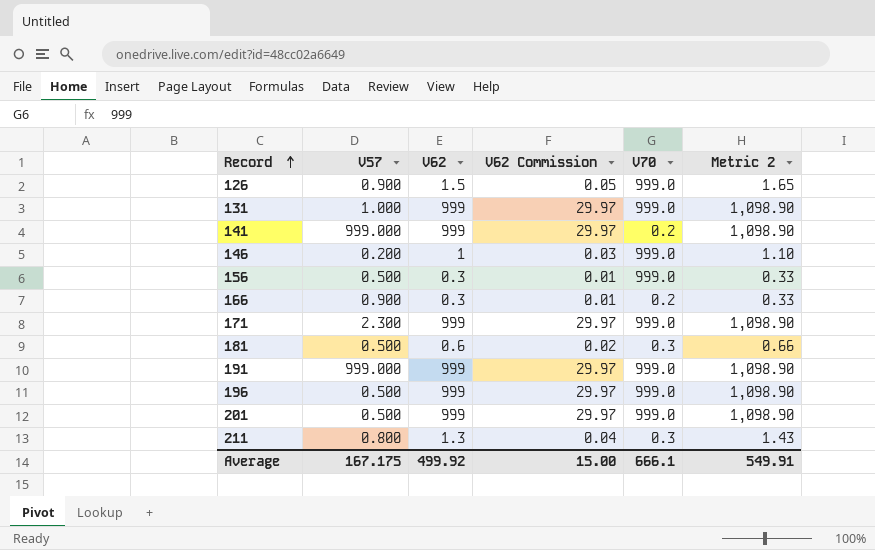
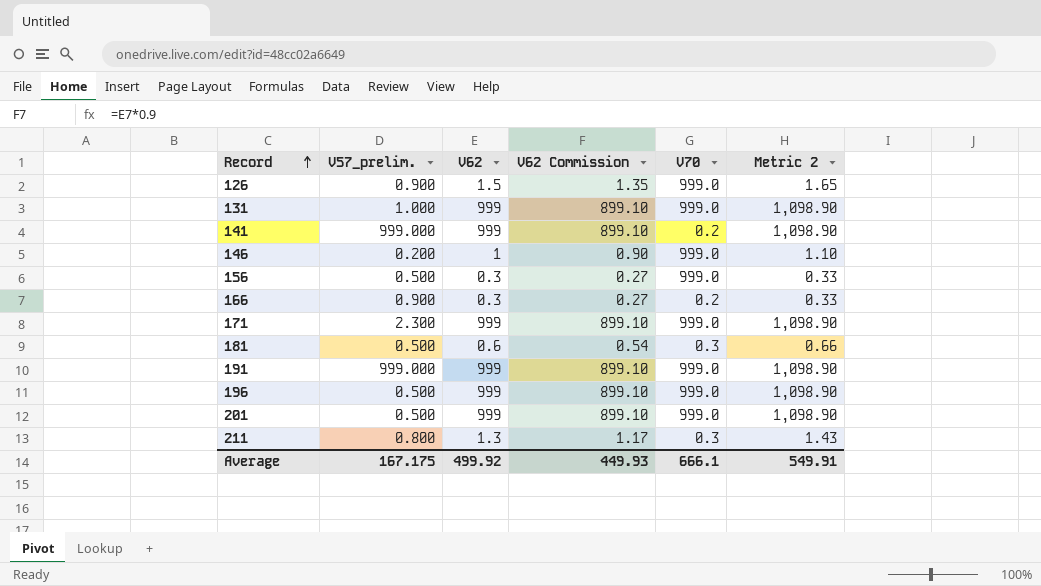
column name: V57 -> V57_prelim.
column V62 Commission | formula: [V62] * 0.03 -> [V62] * 0.9
Average | V62 Commission: 15.00 -> 449.93

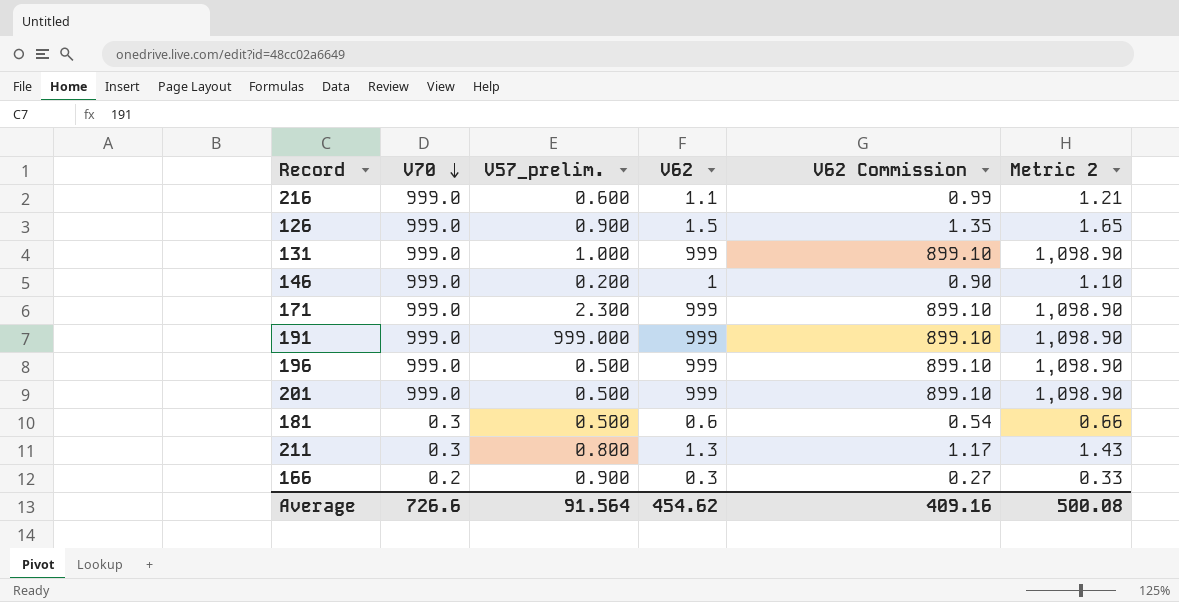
row order: Record ascending -> V70 descending
column V70 | position: 5 -> 2
row 141: 999.000 | 999 | 899.10 | 0.2 | 1,098.90 -> none
row 156: 0.500 | 0.3 | 0.27 | 999.0 | 0.33 -> none
row 216: none -> 999.0 | 0.600 | 1.1 | 0.99 | 1.21
Average | V70: 666.1 -> 726.6
Average | V57_prelim.: 167.175 -> 91.564
Average | V62: 499.92 -> 454.62
Average | V62 Commission: 449.93 -> 409.16
Average | Metric 2: 549.91 -> 500.08

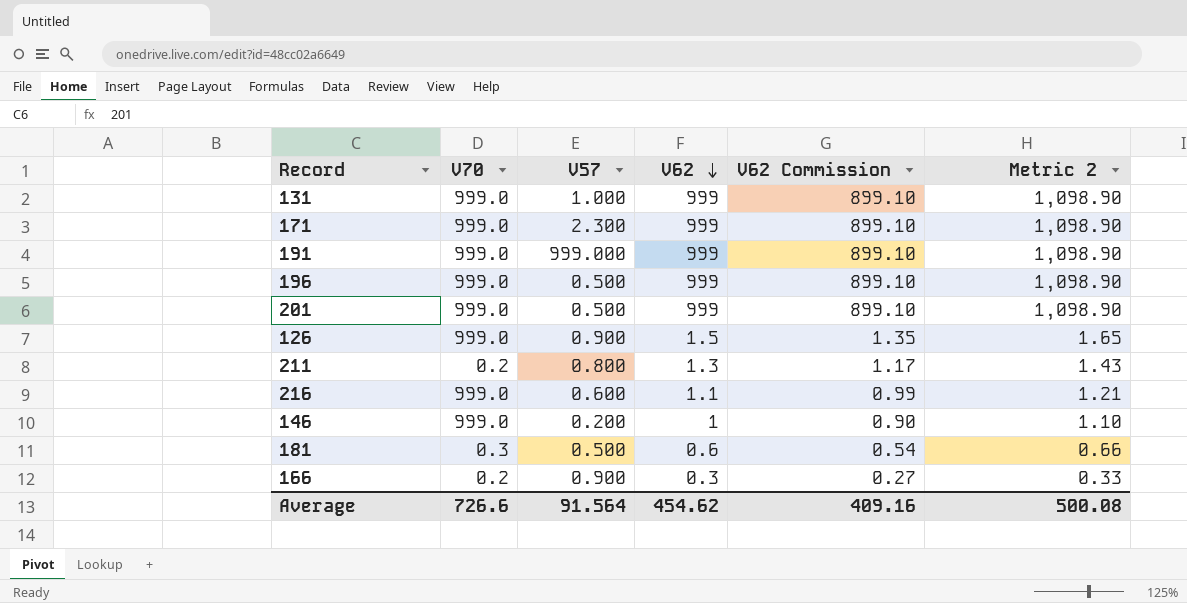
row order: V70 descending -> V62 descending
column name: V57_prelim. -> V57
211 | V70: 0.3 -> 0.2

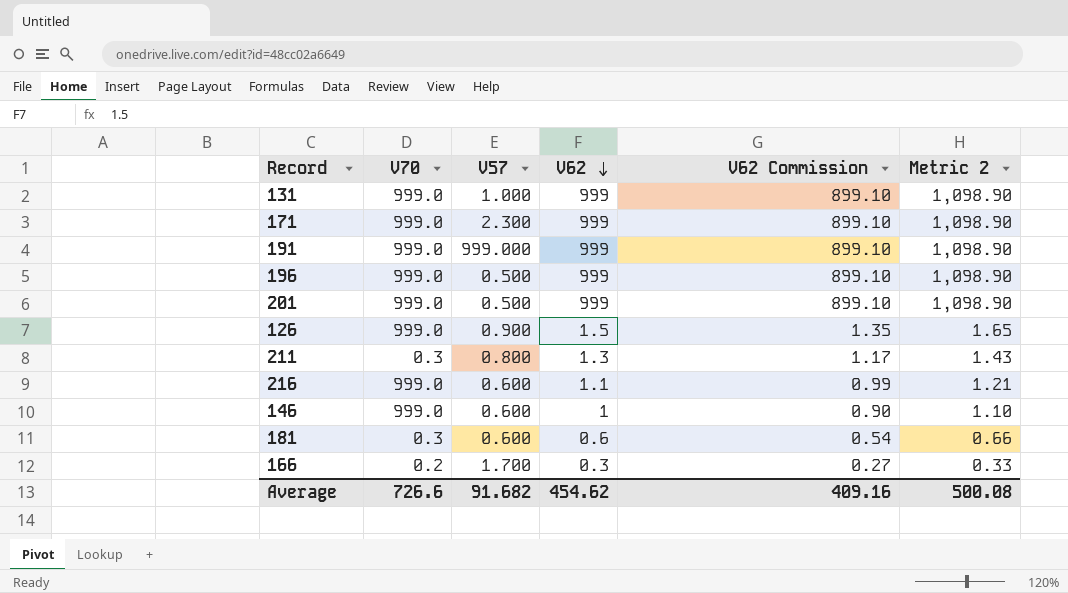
211 | V70: 0.2 -> 0.3
146 | V57: 0.200 -> 0.600
181 | V57: 0.500 -> 0.600
166 | V57: 0.900 -> 1.700
Average | V57: 91.564 -> 91.682

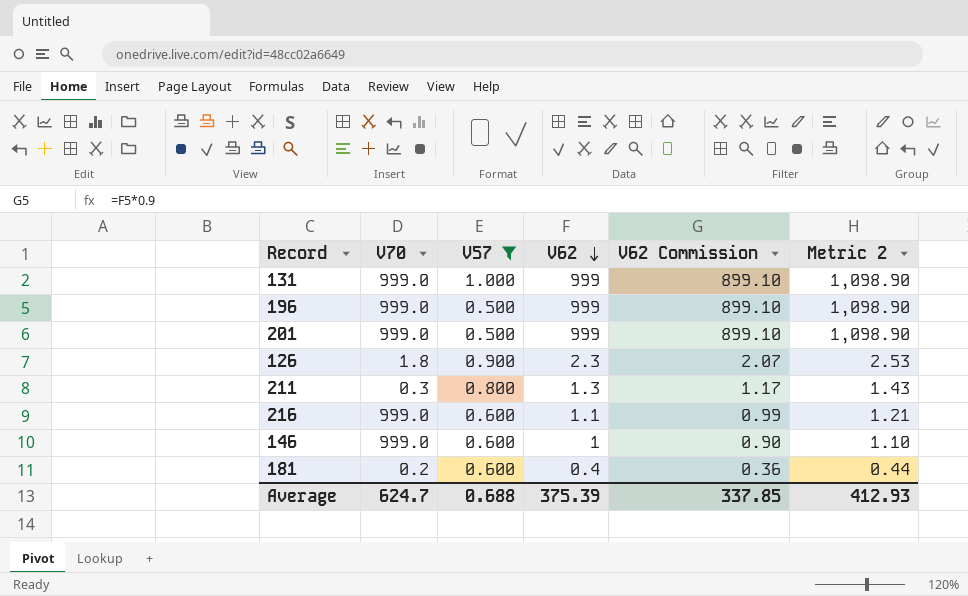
filter: none -> V57 <= 1.000
126 | V70: 999.0 -> 1.8
126 | V62: 1.5 -> 2.3
126 | V62 Commission: 1.35 -> 2.07
126 | Metric 2: 1.65 -> 2.53
181 | V70: 0.3 -> 0.2
181 | V62: 0.6 -> 0.4
181 | V62 Commission: 0.54 -> 0.36
181 | Metric 2: 0.66 -> 0.44
Average | V70: 726.6 -> 624.7
Average | V57: 91.682 -> 0.688
Average | V62: 454.62 -> 375.39
Average | V62 Commission: 409.16 -> 337.85
Average | Metric 2: 500.08 -> 412.93

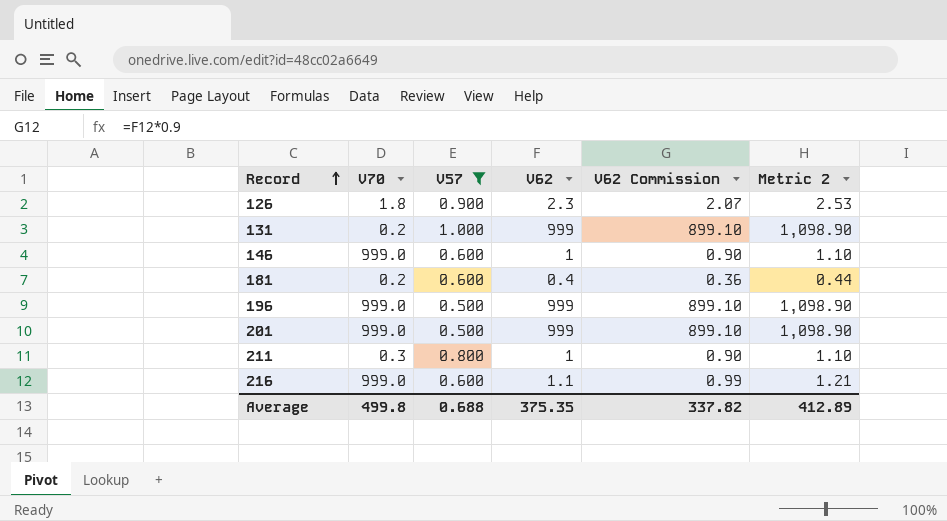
row order: V62 descending -> Record ascending
131 | V70: 999.0 -> 0.2
211 | V62: 1.3 -> 1
211 | V62 Commission: 1.17 -> 0.90
211 | Metric 2: 1.43 -> 1.10
Average | V70: 624.7 -> 499.8
Average | V62: 375.39 -> 375.35
Average | V62 Commission: 337.85 -> 337.82
Average | Metric 2: 412.93 -> 412.89

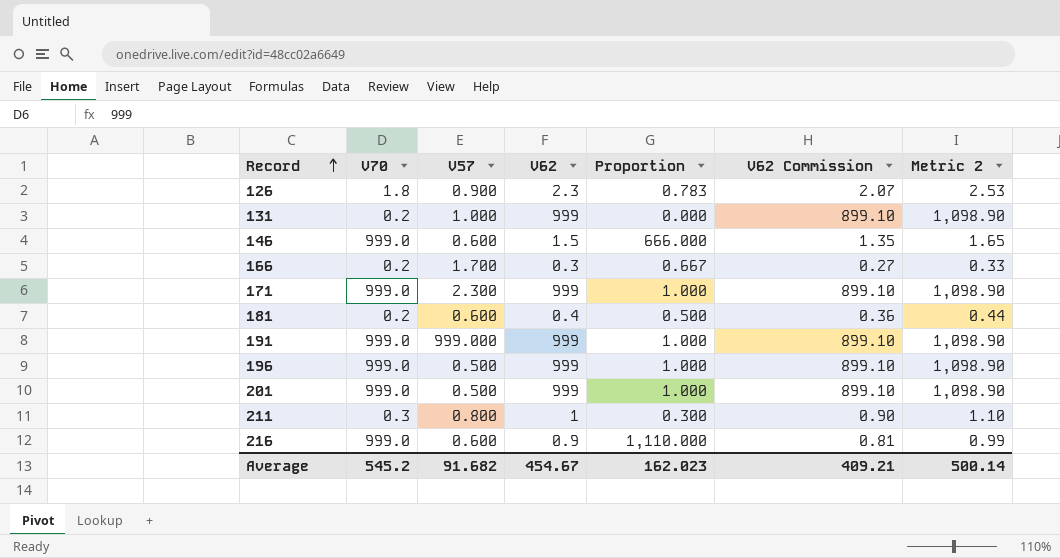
filter: V57 <= 1.000 -> none
column Proportion | formula: none -> [V70] / [V62]
146 | V62: 1 -> 1.5
146 | V62 Commission: 0.90 -> 1.35
146 | Metric 2: 1.10 -> 1.65
216 | V62: 1.1 -> 0.9
216 | V62 Commission: 0.99 -> 0.81
216 | Metric 2: 1.21 -> 0.99
Average | V70: 499.8 -> 545.2
Average | V57: 0.688 -> 91.682
Average | V62: 375.35 -> 454.67
Average | V62 Commission: 337.82 -> 409.21
Average | Metric 2: 412.89 -> 500.14

